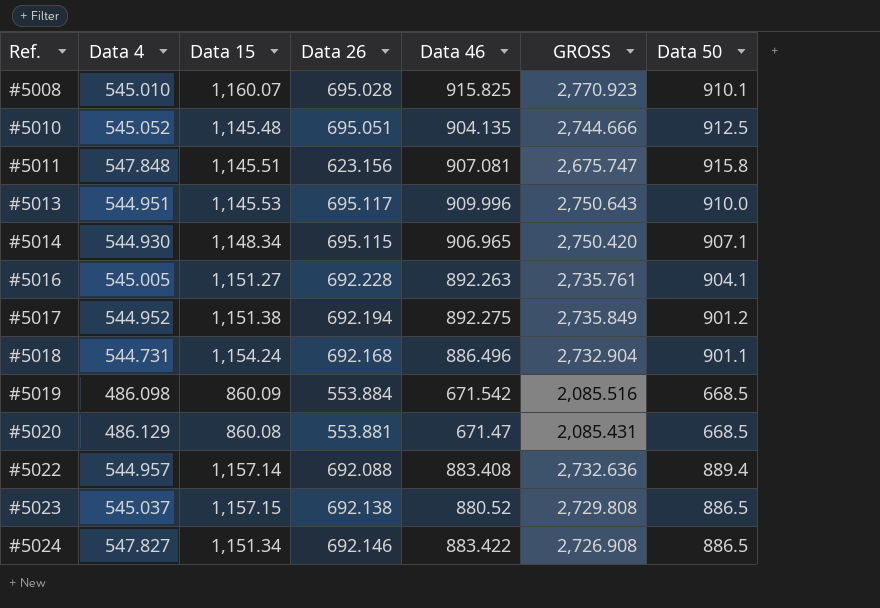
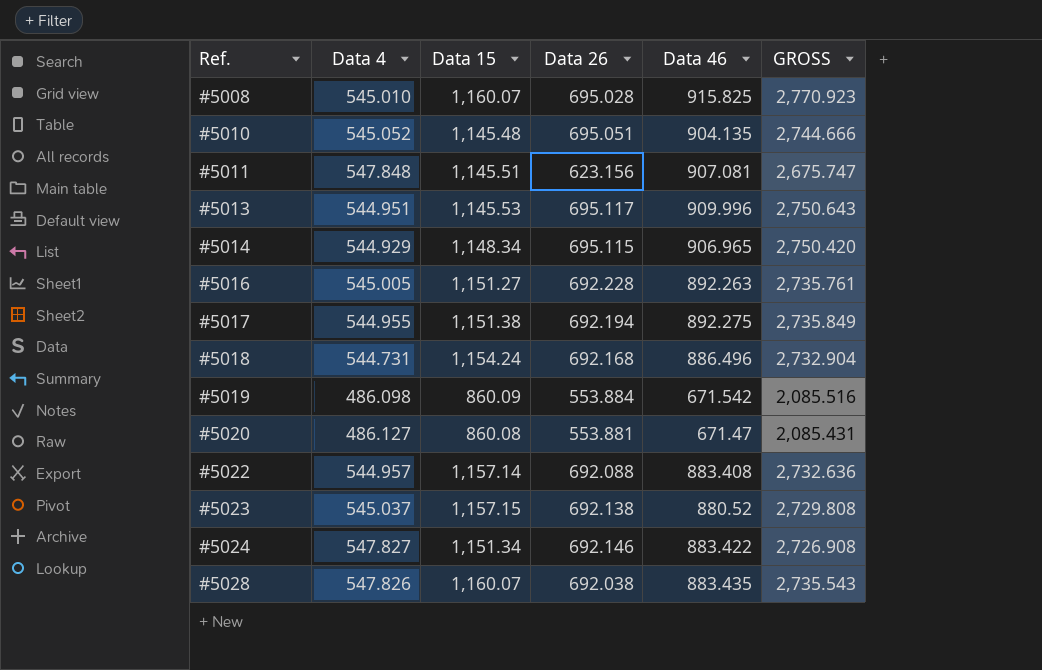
column Data 50 | position: 7 -> none
#5014 | Data 4: 544.930 -> 544.929
#5017 | Data 4: 544.952 -> 544.955
#5020 | Data 4: 486.129 -> 486.127
row #5028: none -> 547.826 | 1,160.07 | 692.038 | 883.435 | 2,735.543

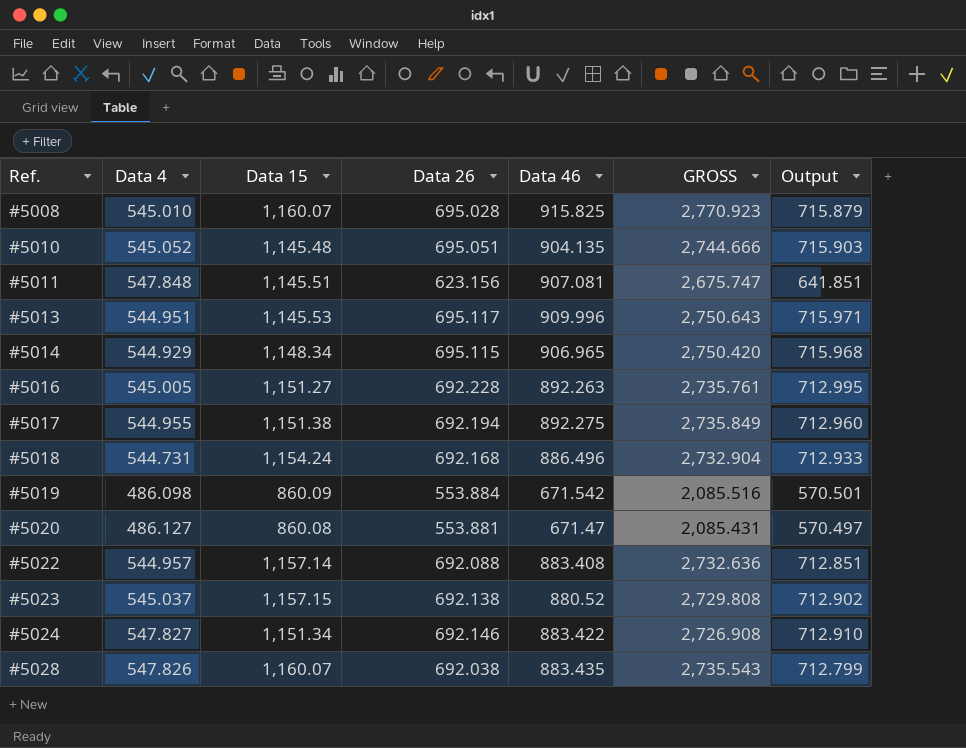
column Output | formula: none -> [Data 26] * 1.03

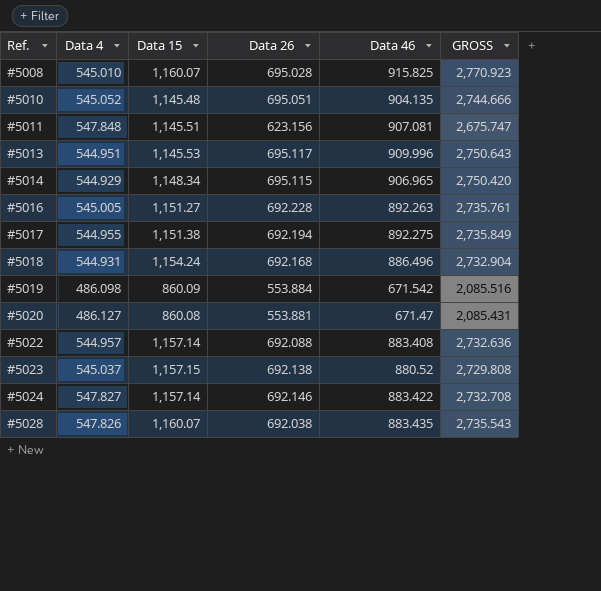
column Output | formula: [Data 26] * 1.03 -> none
#5018 | Data 4: 544.731 -> 544.931
#5024 | Data 15: 1,151.34 -> 1,157.14
#5024 | GROSS: 2,726.908 -> 2,732.708

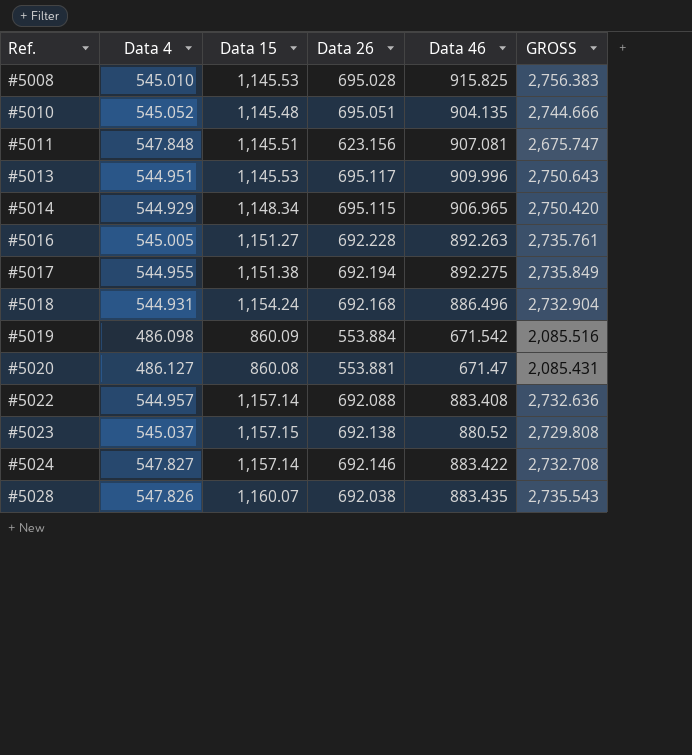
#5008 | Data 15: 1,160.07 -> 1,145.53
#5008 | GROSS: 2,770.923 -> 2,756.383

